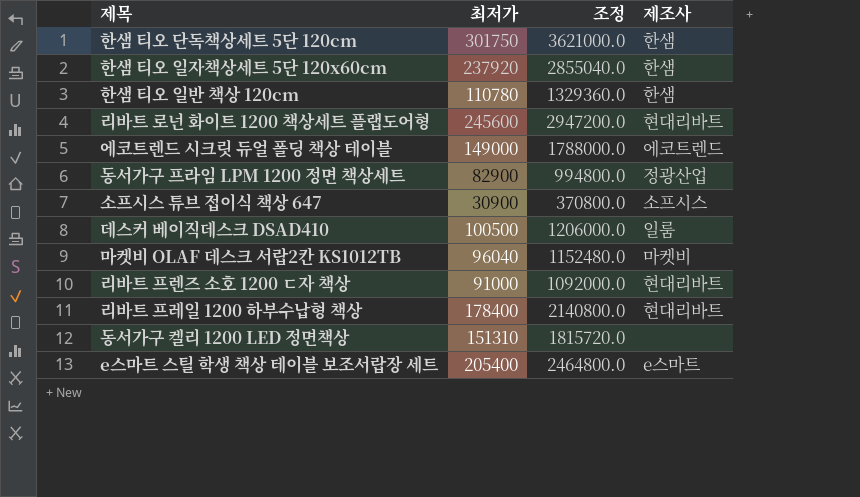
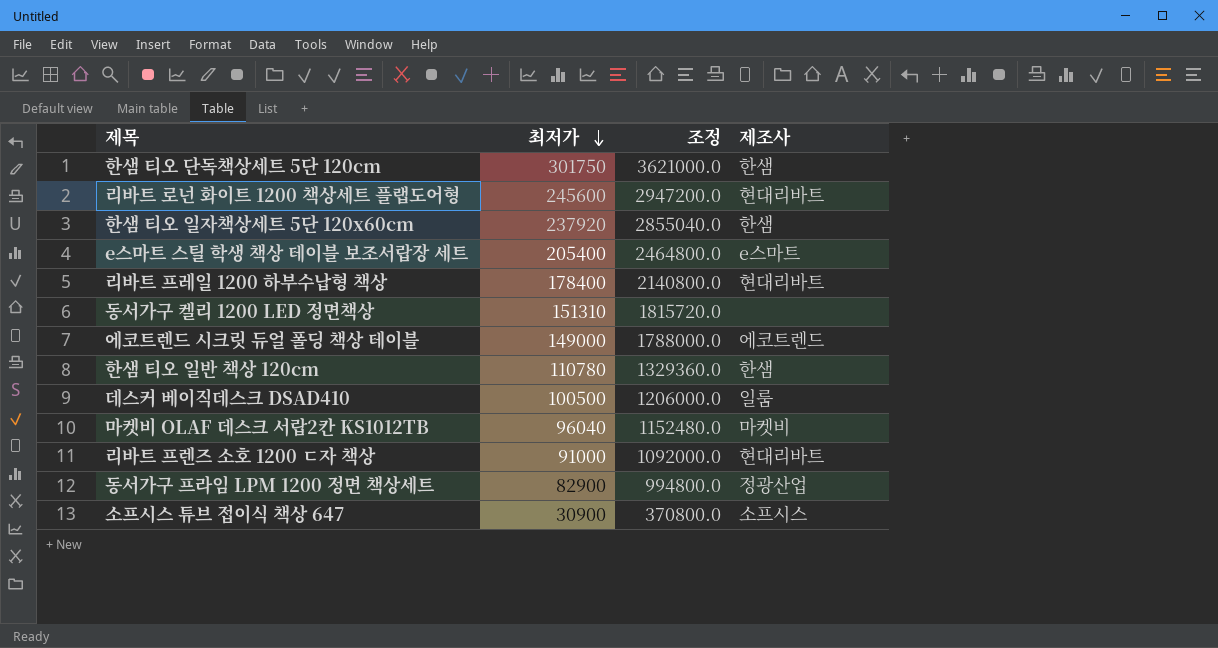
row order: none -> 최저가 descending

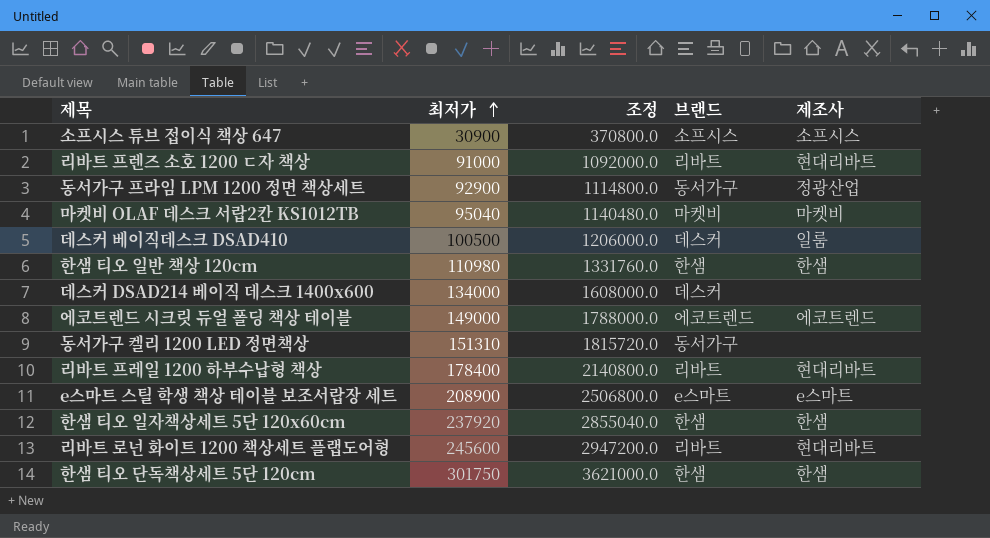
row order: 최저가 descending -> 최저가 ascending
column 브랜드 | position: none -> 4
동서가구 프라임 LPM 1200 정면 책상세트 | 최저가: 82900 -> 92900
동서가구 프라임 LPM 1200 정면 책상세트 | 조정: 994800.0 -> 1114800.0
마켓비 OLAF 데스크 서랍2칸 KS1012TB | 최저가: 96040 -> 95040
마켓비 OLAF 데스크 서랍2칸 KS1012TB | 조정: 1152480.0 -> 1140480.0
한샘 티오 일반 책상 120cm | 최저가: 110780 -> 110980
한샘 티오 일반 책상 120cm | 조정: 1329360.0 -> 1331760.0
row 데스커 DSAD214 베이직 데스크 1400x600: none -> 134000 | 1608000.0 | 데스커 | none
e스마트 스틸 학생 책상 테이블 보조서랍장 세트 | 최저가: 205400 -> 208900
e스마트 스틸 학생 책상 테이블 보조서랍장 세트 | 조정: 2464800.0 -> 2506800.0

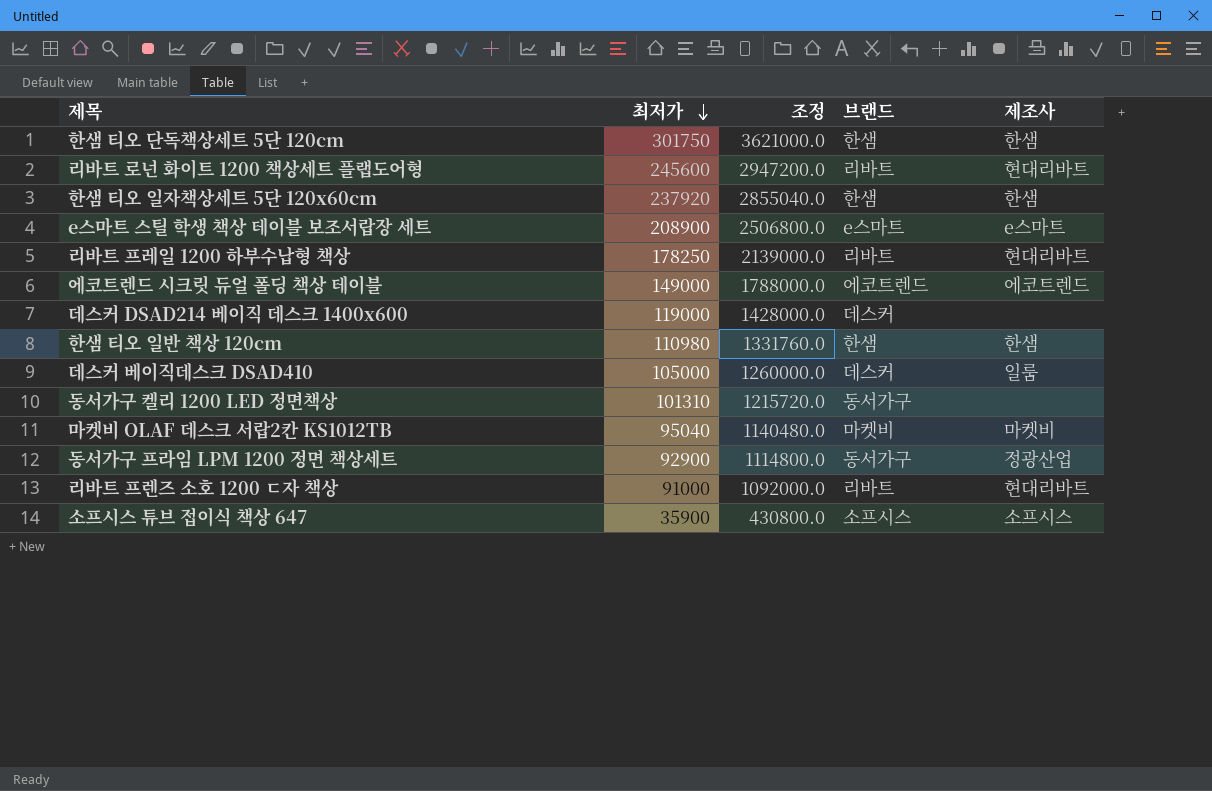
row order: 최저가 ascending -> 최저가 descending
리바트 프레일 1200 하부수납형 책상 | 최저가: 178400 -> 178250
리바트 프레일 1200 하부수납형 책상 | 조정: 2140800.0 -> 2139000.0
데스커 DSAD214 베이직 데스크 1400x600 | 최저가: 134000 -> 119000
데스커 DSAD214 베이직 데스크 1400x600 | 조정: 1608000.0 -> 1428000.0
데스커 베이직데스크 DSAD410 | 최저가: 100500 -> 105000
데스커 베이직데스크 DSAD410 | 조정: 1206000.0 -> 1260000.0
동서가구 켈리 1200 LED 정면책상 | 최저가: 151310 -> 101310
동서가구 켈리 1200 LED 정면책상 | 조정: 1815720.0 -> 1215720.0
소프시스 튜브 접이식 책상 647 | 최저가: 30900 -> 35900
소프시스 튜브 접이식 책상 647 | 조정: 370800.0 -> 430800.0

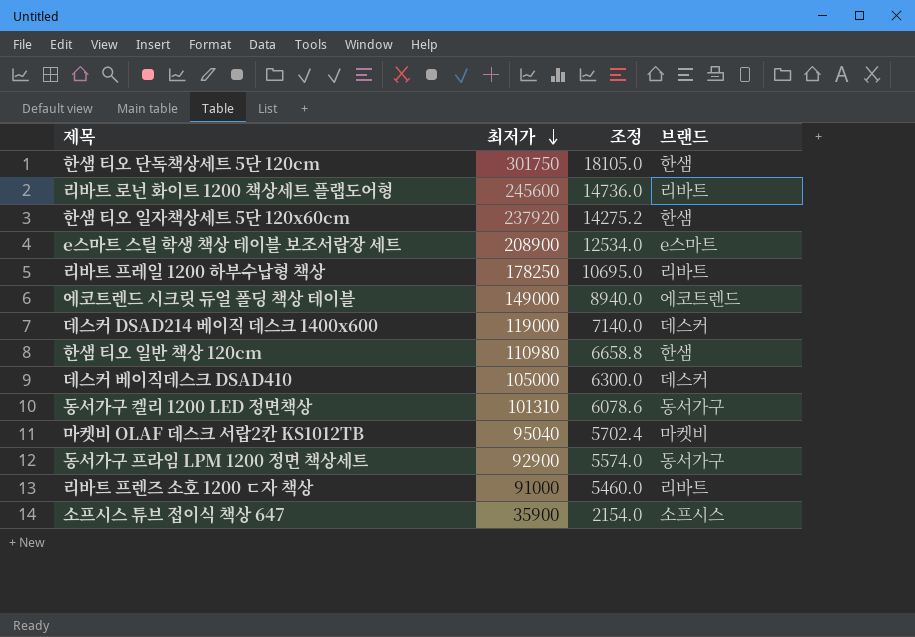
column 제조사 | position: 5 -> none
column 조정 | formula: [최저가] * 12 -> [최저가] * 0.06

